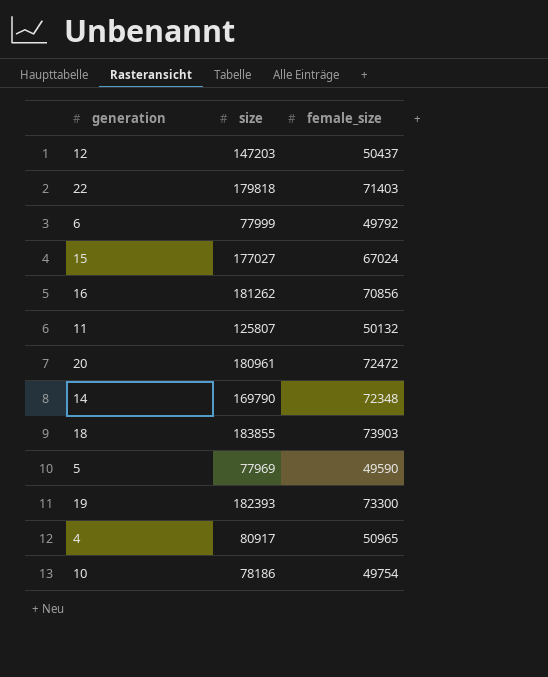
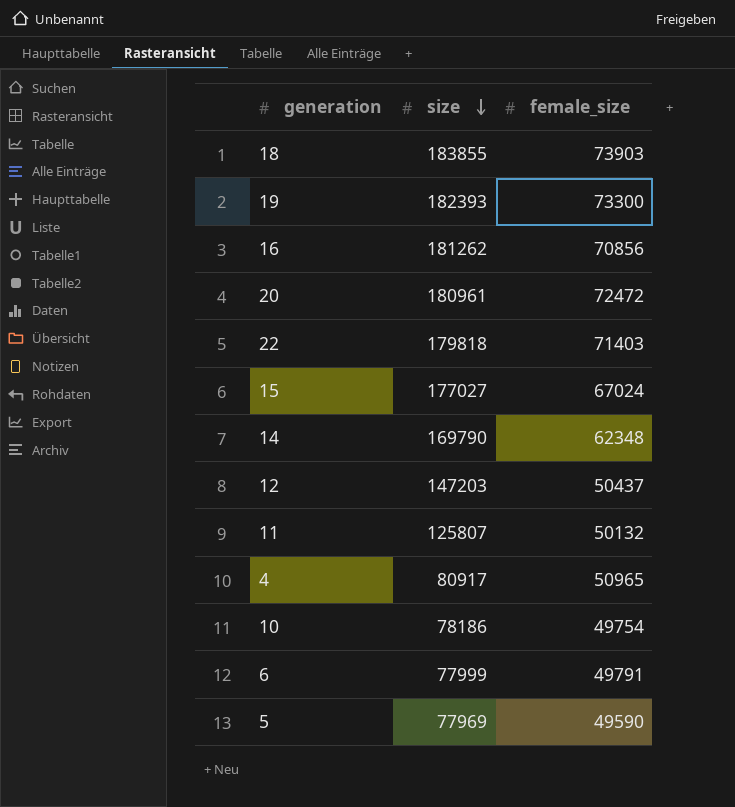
row order: none -> size descending
14 | female_size: 72348 -> 62348
6 | female_size: 49792 -> 49791

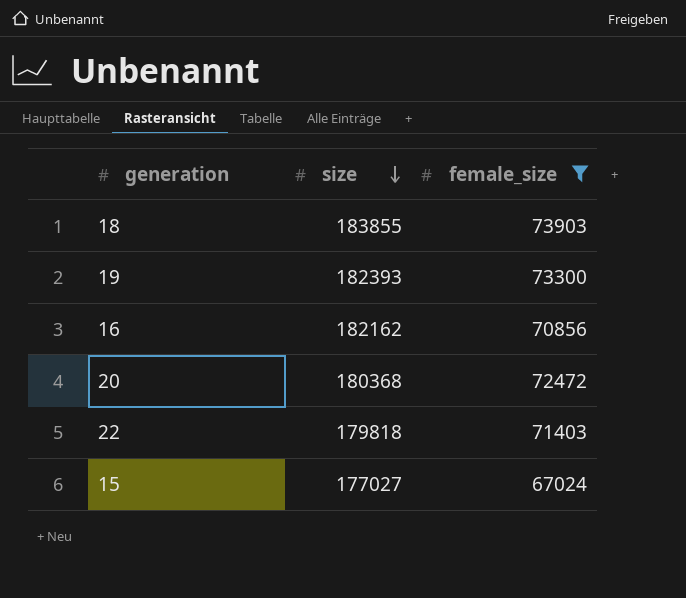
filter: none -> female_size >= 67024
16 | size: 181262 -> 182162
20 | size: 180961 -> 180368

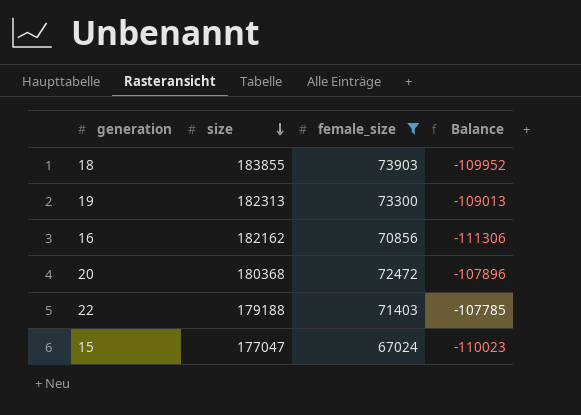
column Balance | formula: none -> [female_size] - [size]
19 | size: 182393 -> 182313
22 | size: 179818 -> 179188
15 | size: 177027 -> 177047

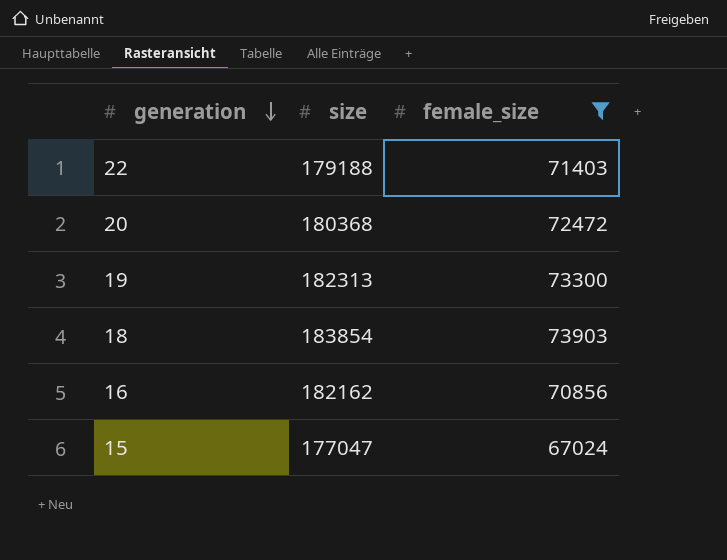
row order: size descending -> generation descending
column Balance | formula: [female_size] - [size] -> none
18 | size: 183855 -> 183854

